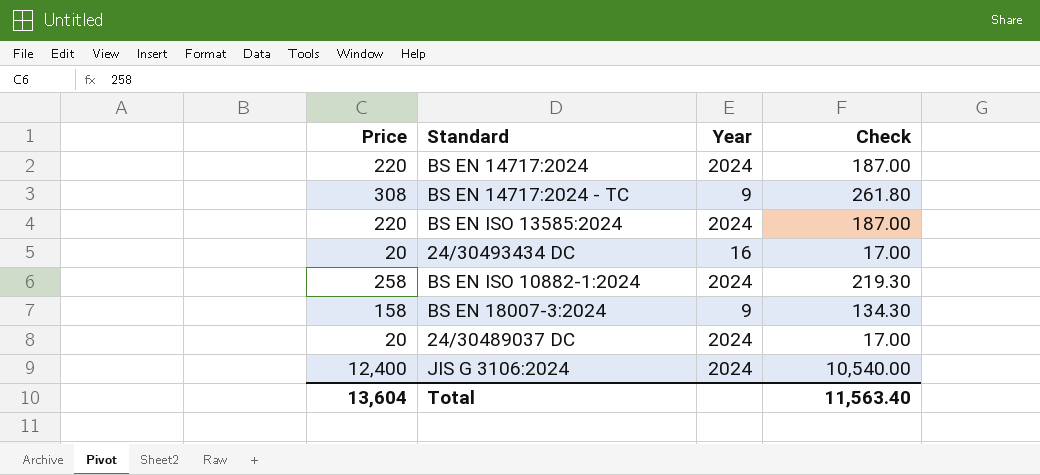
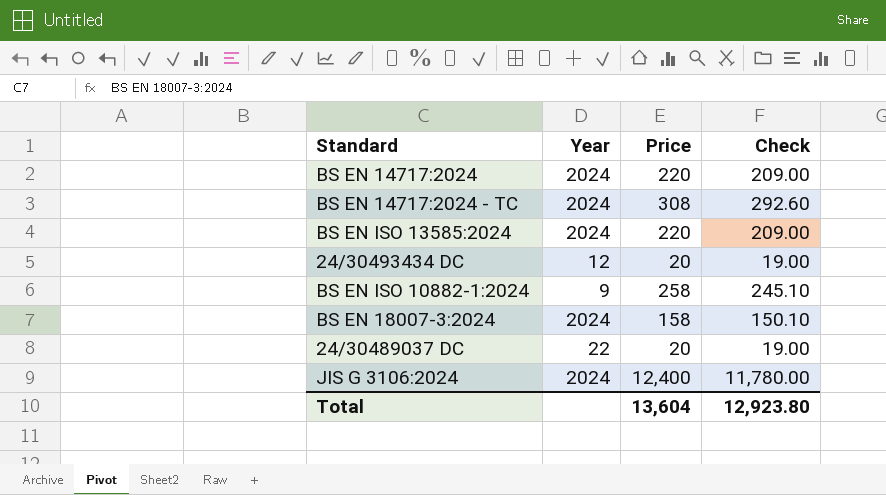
column Price | position: 1 -> 3
column Check | formula: [Price] * 0.85 -> [Price] * 0.95
BS EN 14717:2024 - TC | Year: 9 -> 2024
24/30493434 DC | Year: 16 -> 12
BS EN ISO 10882-1:2024 | Year: 2024 -> 9
BS EN 18007-3:2024 | Year: 9 -> 2024
24/30489037 DC | Year: 2024 -> 22
Total | Check: 11,563.40 -> 12,923.80

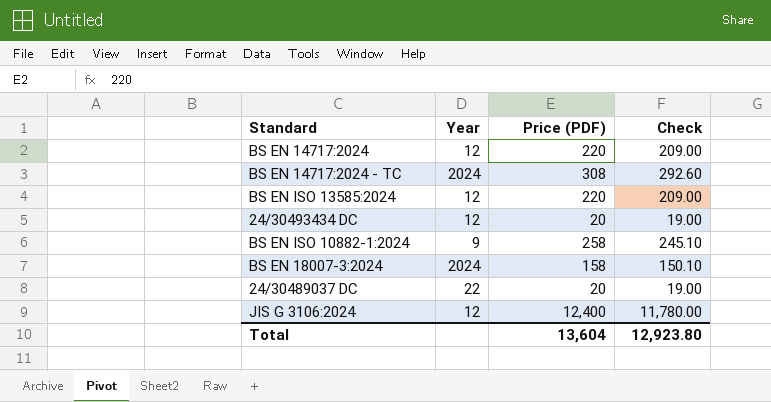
column name: Price -> Price (PDF)
BS EN 14717:2024 | Year: 2024 -> 12
BS EN ISO 13585:2024 | Year: 2024 -> 12
JIS G 3106:2024 | Year: 2024 -> 12

